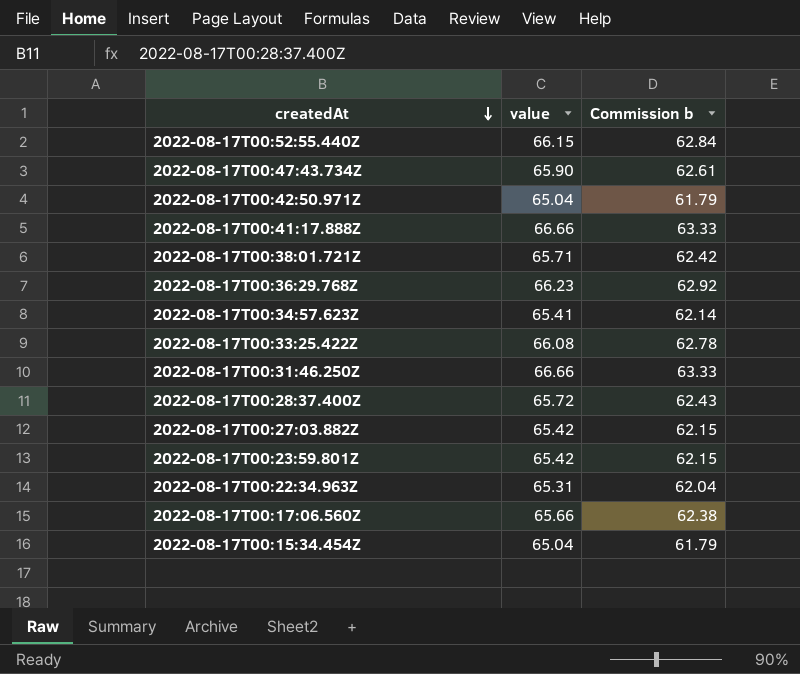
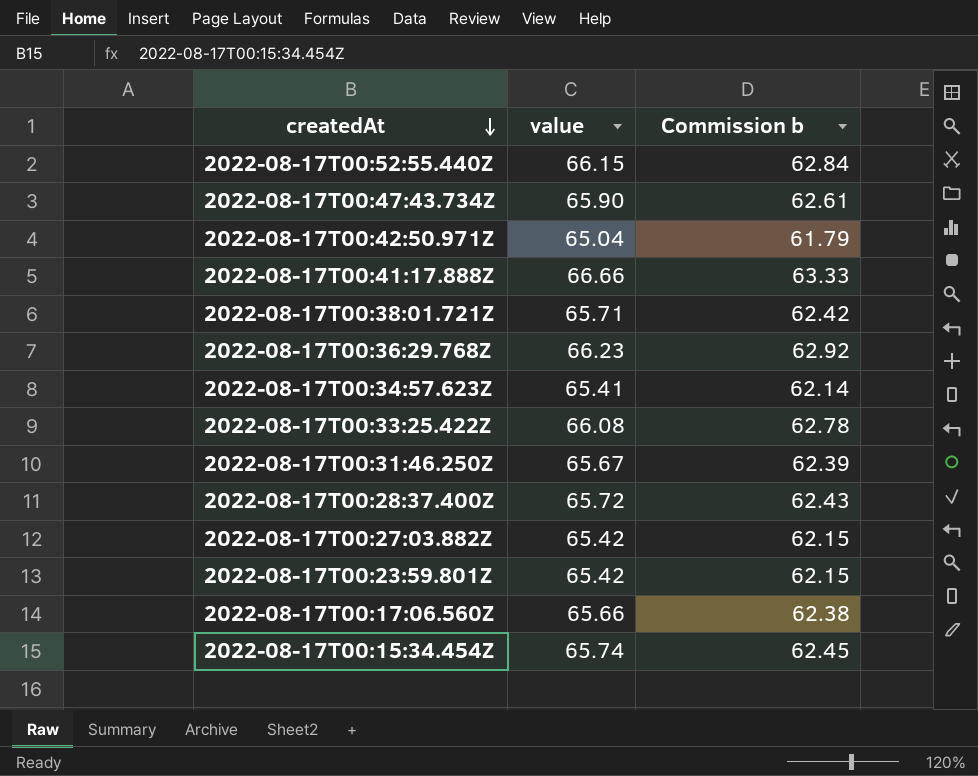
row 2022-08-17T00:22:34.963Z: 65.31 | 62.04 -> none
2022-08-17T00:31:46.250Z | value: 66.66 -> 65.67
2022-08-17T00:31:46.250Z | Commission b: 63.33 -> 62.39
2022-08-17T00:15:34.454Z | value: 65.04 -> 65.74
2022-08-17T00:15:34.454Z | Commission b: 61.79 -> 62.45

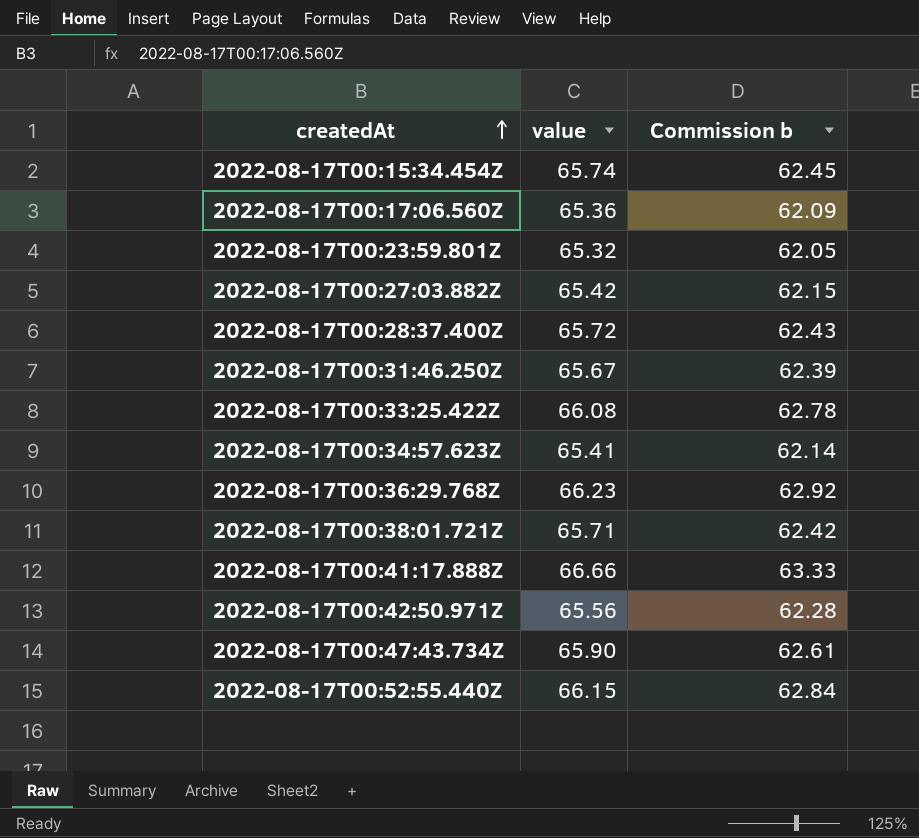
row order: createdAt descending -> createdAt ascending
2022-08-17T00:17:06.560Z | value: 65.66 -> 65.36
2022-08-17T00:17:06.560Z | Commission b: 62.38 -> 62.09
2022-08-17T00:23:59.801Z | value: 65.42 -> 65.32
2022-08-17T00:23:59.801Z | Commission b: 62.15 -> 62.05
2022-08-17T00:42:50.971Z | value: 65.04 -> 65.56
2022-08-17T00:42:50.971Z | Commission b: 61.79 -> 62.28

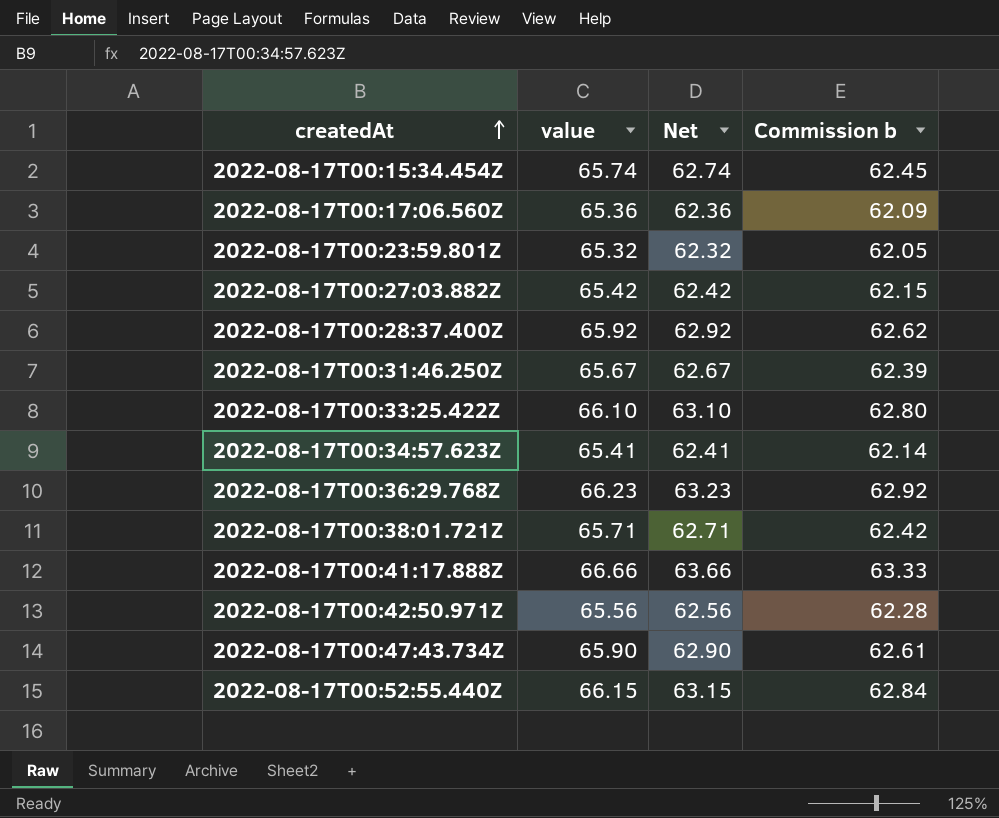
column Net | formula: none -> [value] - 3
2022-08-17T00:28:37.400Z | value: 65.72 -> 65.92
2022-08-17T00:28:37.400Z | Commission b: 62.43 -> 62.62
2022-08-17T00:33:25.422Z | value: 66.08 -> 66.10
2022-08-17T00:33:25.422Z | Commission b: 62.78 -> 62.80

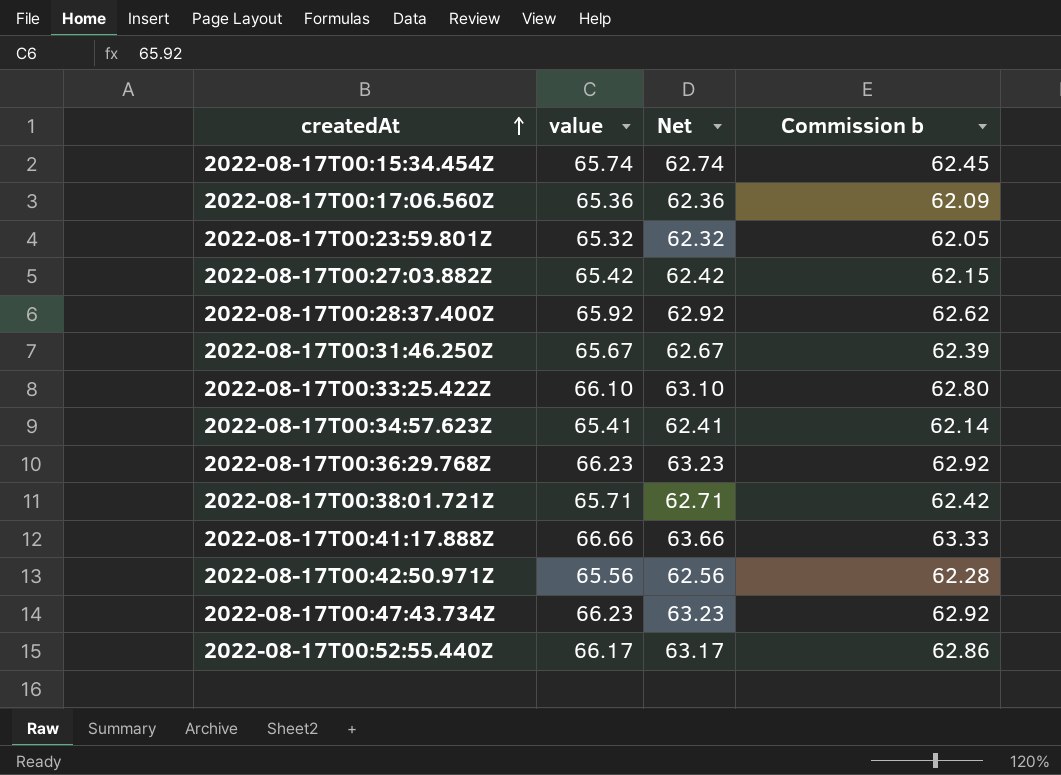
2022-08-17T00:47:43.734Z | value: 65.90 -> 66.23
2022-08-17T00:47:43.734Z | Net: 62.90 -> 63.23
2022-08-17T00:47:43.734Z | Commission b: 62.61 -> 62.92
2022-08-17T00:52:55.440Z | value: 66.15 -> 66.17
2022-08-17T00:52:55.440Z | Net: 63.15 -> 63.17
2022-08-17T00:52:55.440Z | Commission b: 62.84 -> 62.86

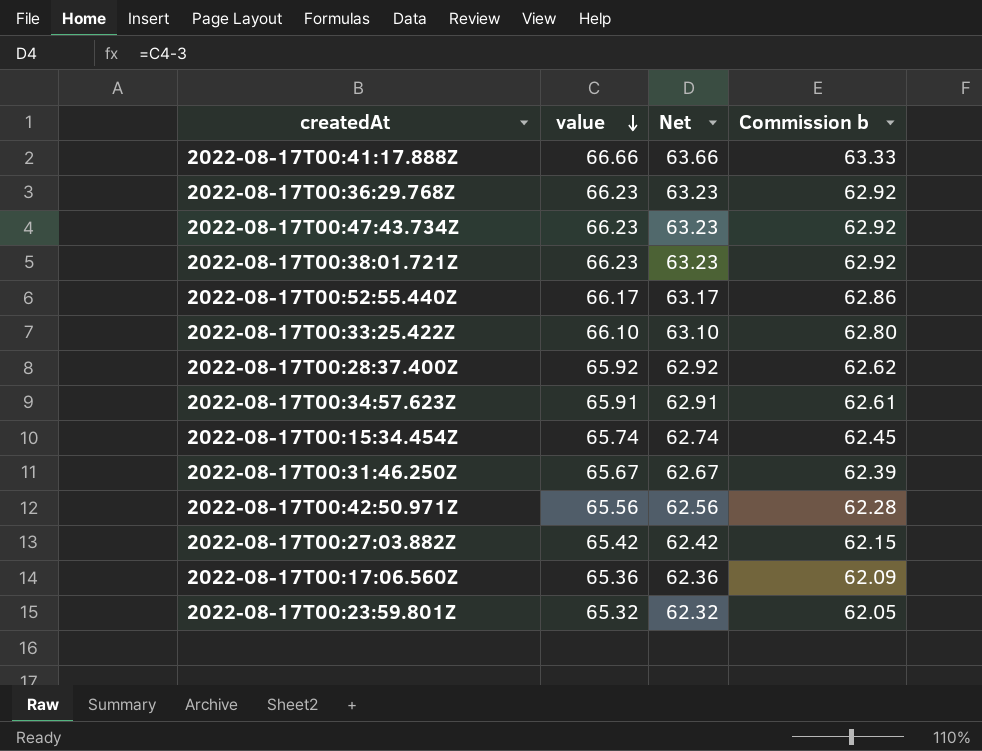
row order: createdAt ascending -> value descending
2022-08-17T00:38:01.721Z | value: 65.71 -> 66.23
2022-08-17T00:38:01.721Z | Net: 62.71 -> 63.23
2022-08-17T00:38:01.721Z | Commission b: 62.42 -> 62.92
2022-08-17T00:34:57.623Z | value: 65.41 -> 65.91
2022-08-17T00:34:57.623Z | Net: 62.41 -> 62.91
2022-08-17T00:34:57.623Z | Commission b: 62.14 -> 62.61

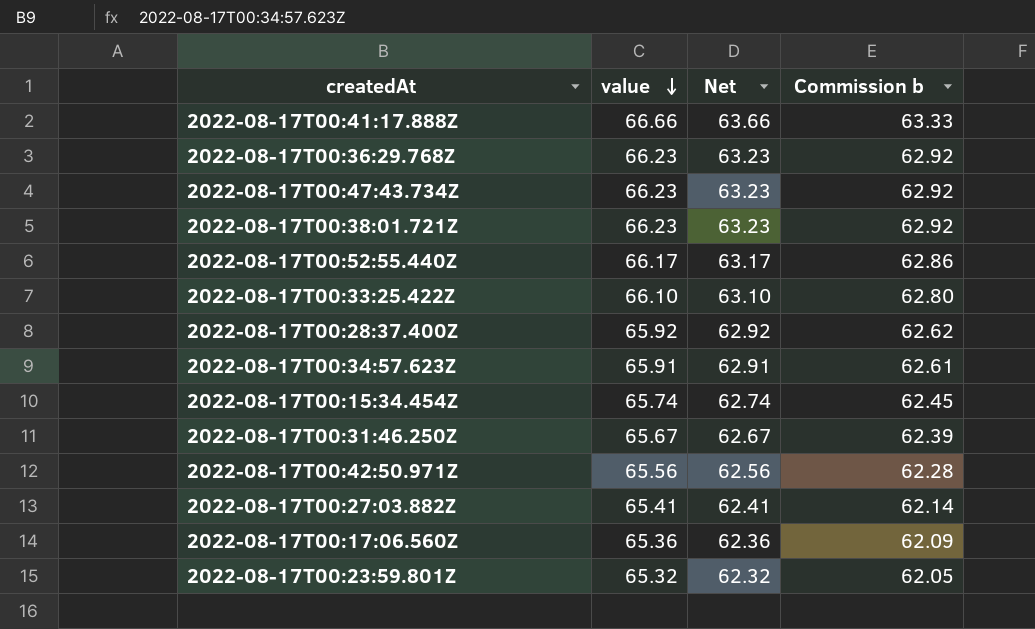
2022-08-17T00:27:03.882Z | value: 65.42 -> 65.41
2022-08-17T00:27:03.882Z | Net: 62.42 -> 62.41
2022-08-17T00:27:03.882Z | Commission b: 62.15 -> 62.14

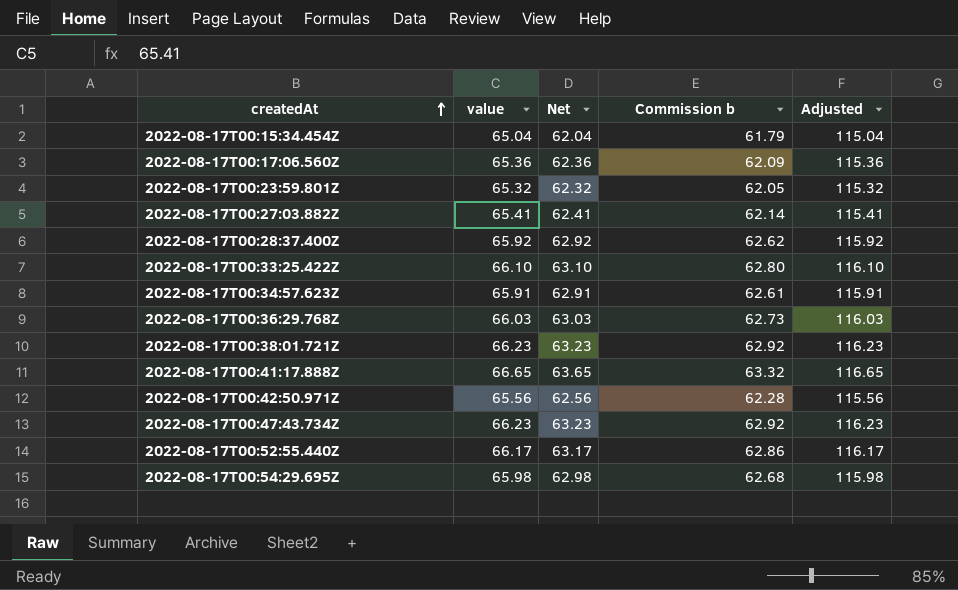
row order: value descending -> createdAt ascending
column Adjusted | formula: none -> [value] + 50
row 2022-08-17T00:31:46.250Z: 65.67 | 62.67 | 62.39 -> none
2022-08-17T00:15:34.454Z | value: 65.74 -> 65.04
2022-08-17T00:15:34.454Z | Net: 62.74 -> 62.04
2022-08-17T00:15:34.454Z | Commission b: 62.45 -> 61.79
2022-08-17T00:36:29.768Z | value: 66.23 -> 66.03
2022-08-17T00:36:29.768Z | Net: 63.23 -> 63.03
2022-08-17T00:36:29.768Z | Commission b: 62.92 -> 62.73
2022-08-17T00:41:17.888Z | value: 66.66 -> 66.65
2022-08-17T00:41:17.888Z | Net: 63.66 -> 63.65
2022-08-17T00:41:17.888Z | Commission b: 63.33 -> 63.32
row 2022-08-17T00:54:29.695Z: none -> 65.98 | 62.98 | 62.68 | 115.98

